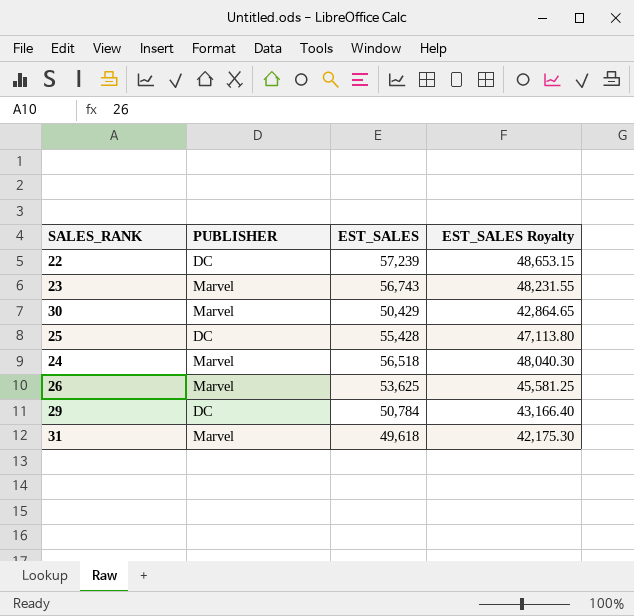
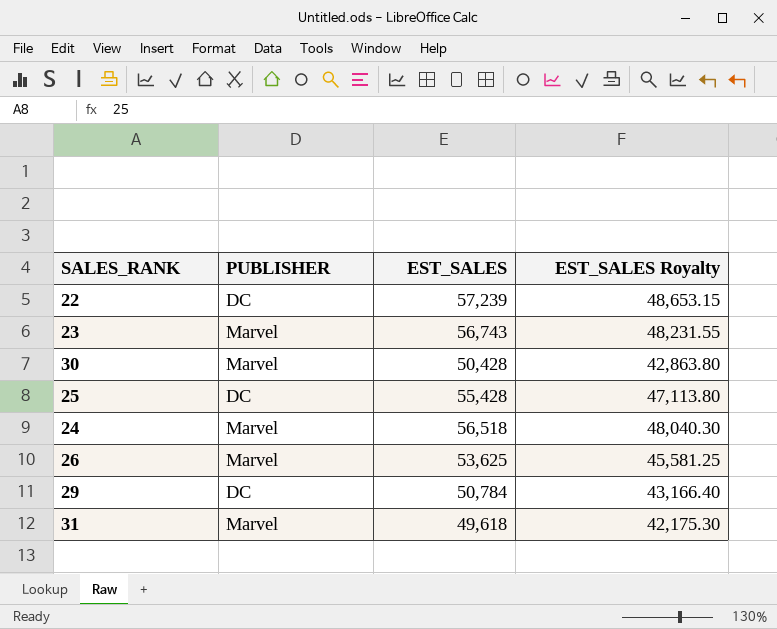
30 | EST_SALES: 50,429 -> 50,428
30 | EST_SALES Royalty: 42,864.65 -> 42,863.80

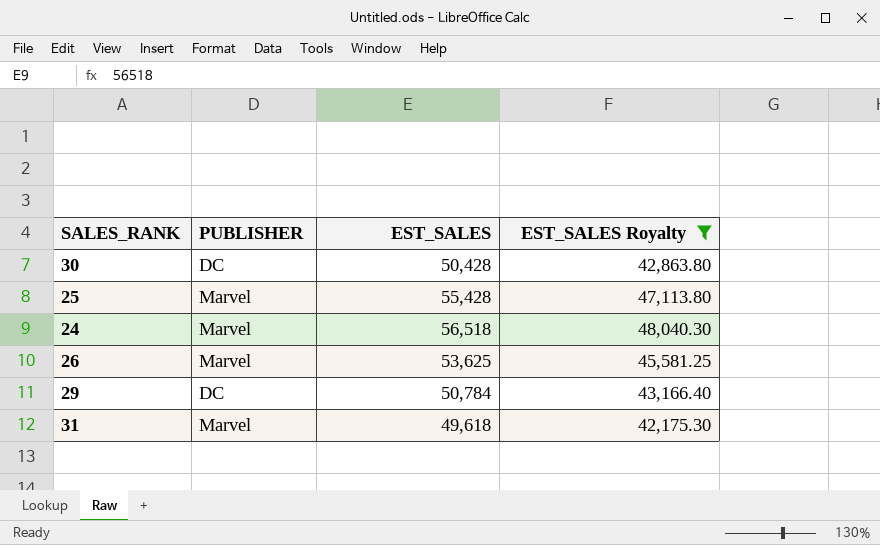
filter: none -> EST_SALES Royalty <= 48,040.30
30 | PUBLISHER: Marvel -> DC
25 | PUBLISHER: DC -> Marvel

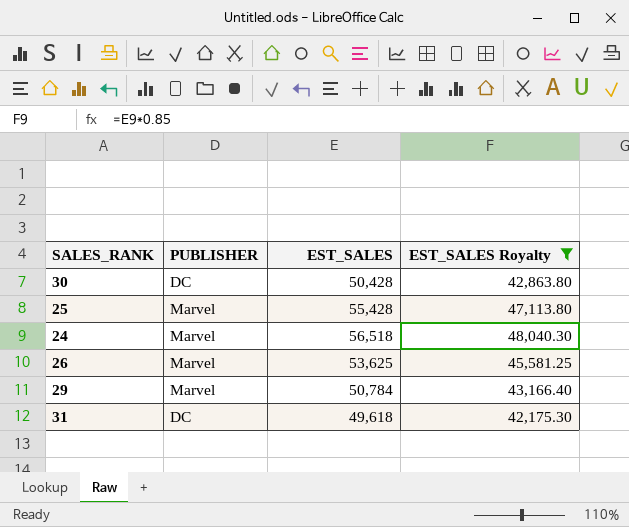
29 | PUBLISHER: DC -> Marvel
31 | PUBLISHER: Marvel -> DC

